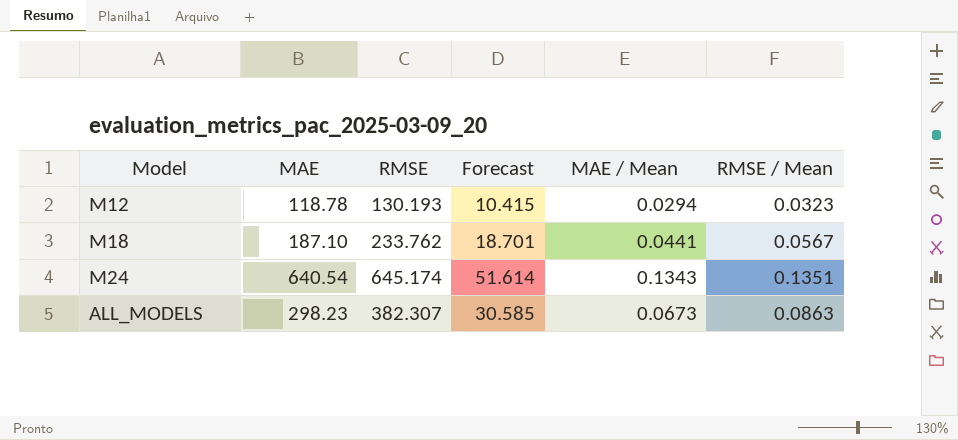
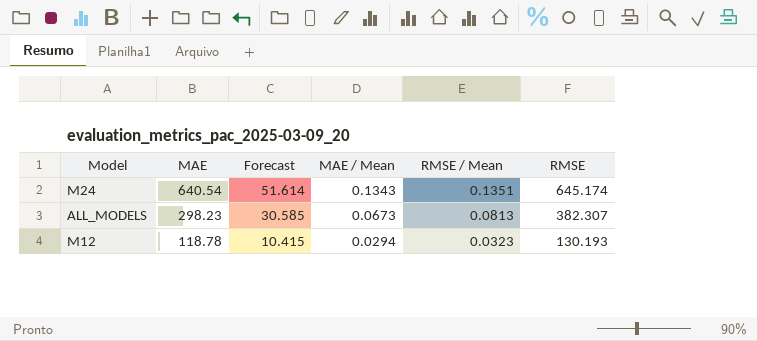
row order: none -> MAE descending
column RMSE | position: 3 -> 6
row M18: 187.10 | 233.762 | 18.701 | 0.0441 | 0.0567 -> none
ALL_MODELS | RMSE / Mean: 0.0863 -> 0.0813

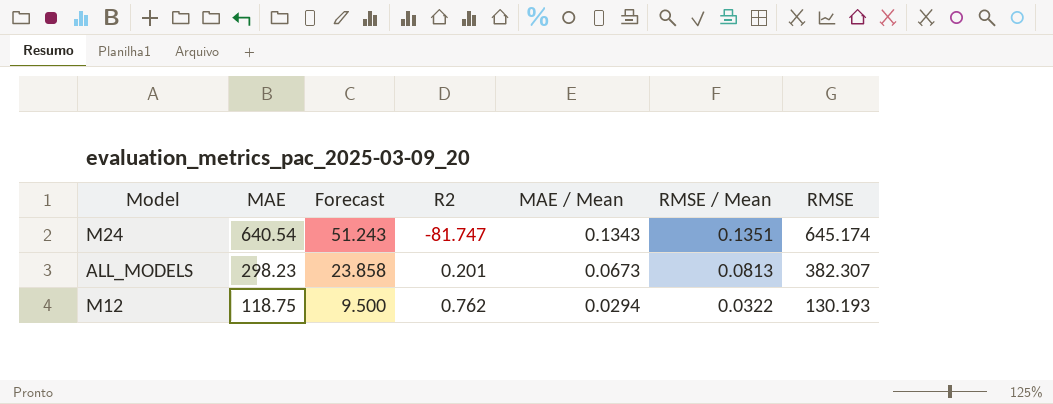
column Forecast | formula: [RMSE] * 0.08 -> [MAE] * 0.08
column R2 | position: none -> 4
M12 | MAE: 118.78 -> 118.75
M12 | RMSE / Mean: 0.0323 -> 0.0322

